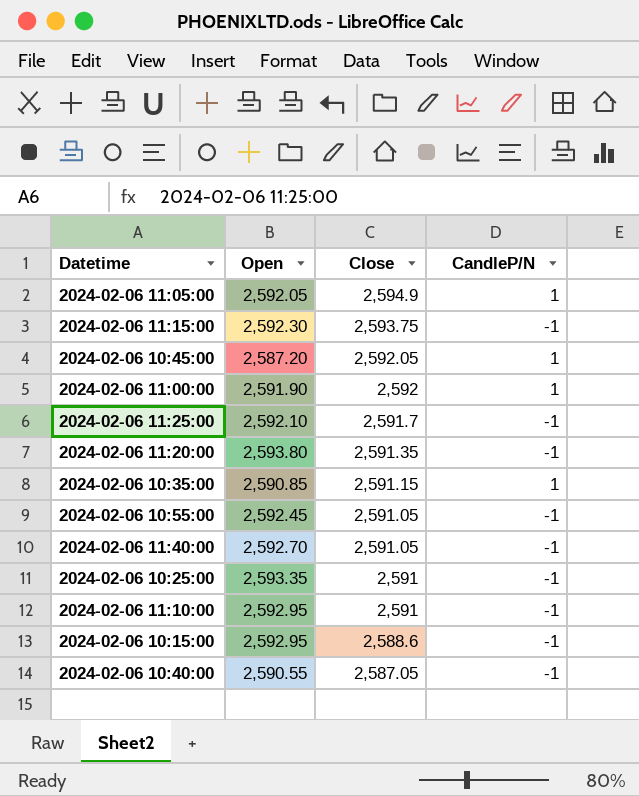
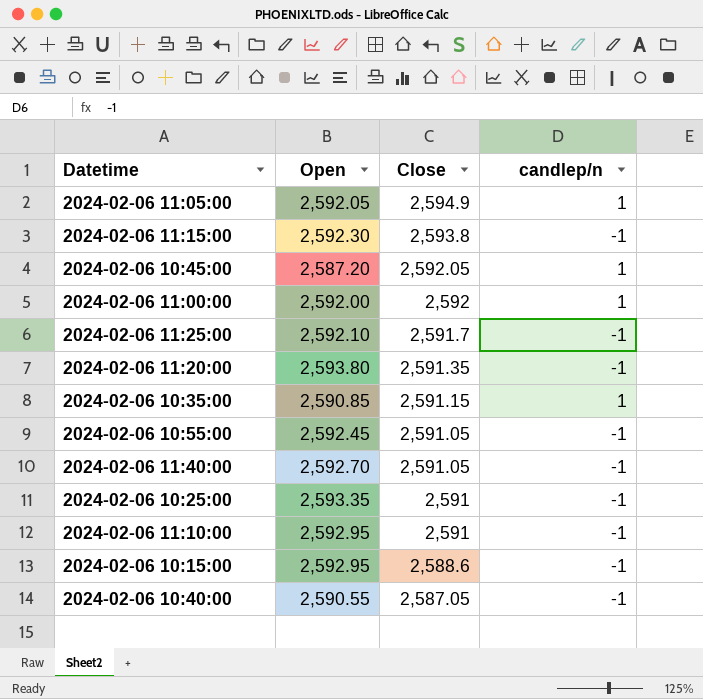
column name: CandleP/N -> candlep/n
2024-02-06 11:15:00 | Close: 2,593.75 -> 2,593.8
2024-02-06 11:00:00 | Open: 2,591.90 -> 2,592.00

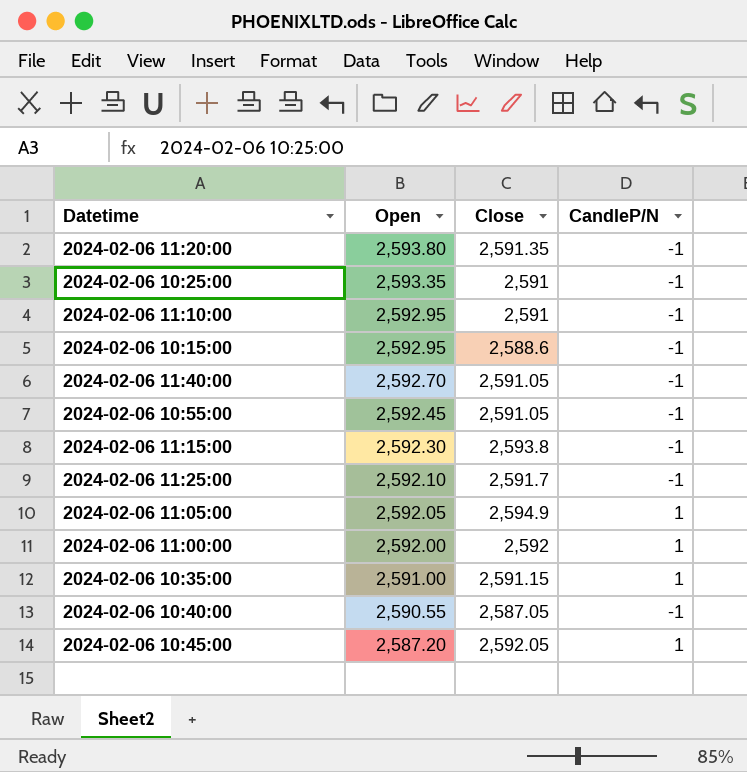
row order: Close descending -> Open descending
column name: candlep/n -> CandleP/N
2024-02-06 10:35:00 | Open: 2,590.85 -> 2,591.00

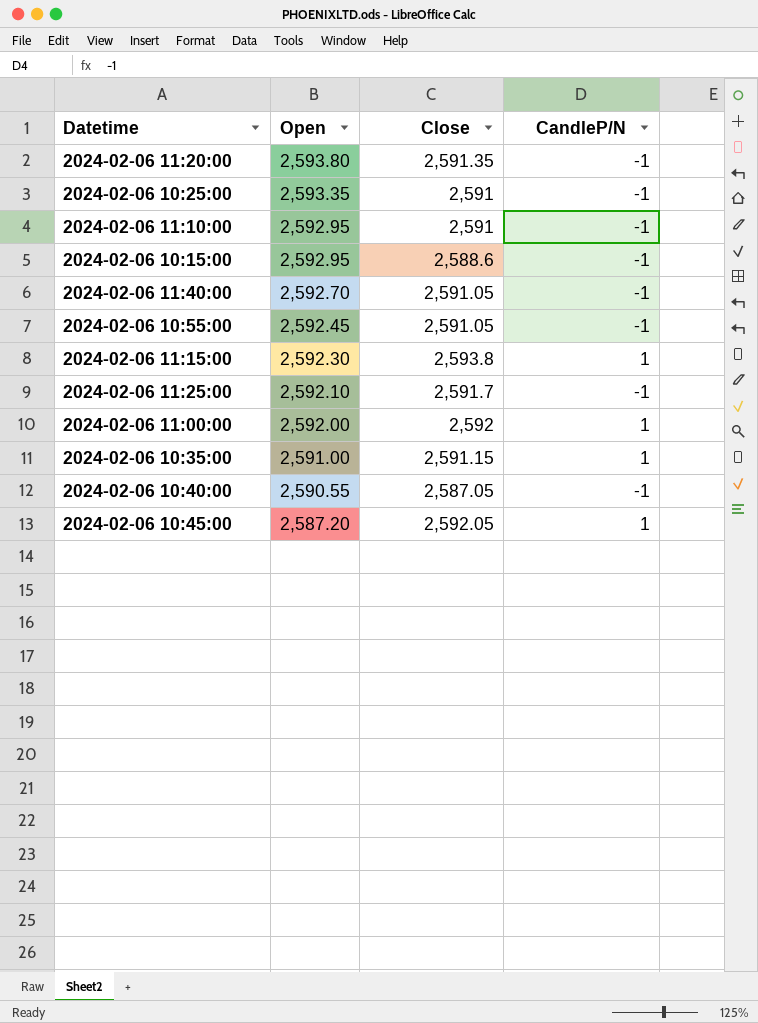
row 2024-02-06 11:05:00: 2,592.05 | 2,594.9 | 1 -> none
2024-02-06 11:15:00 | CandleP/N: -1 -> 1

